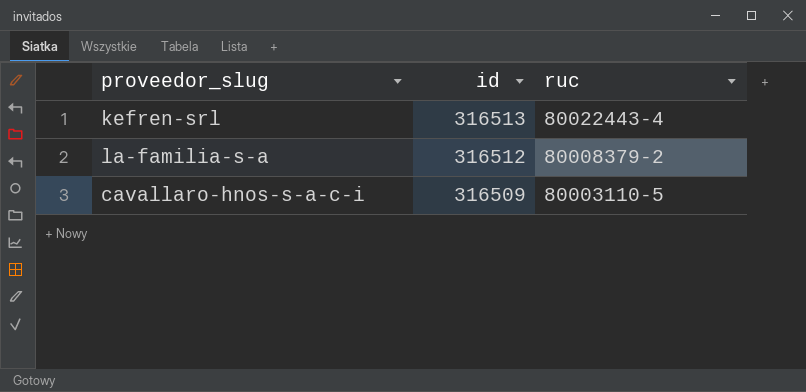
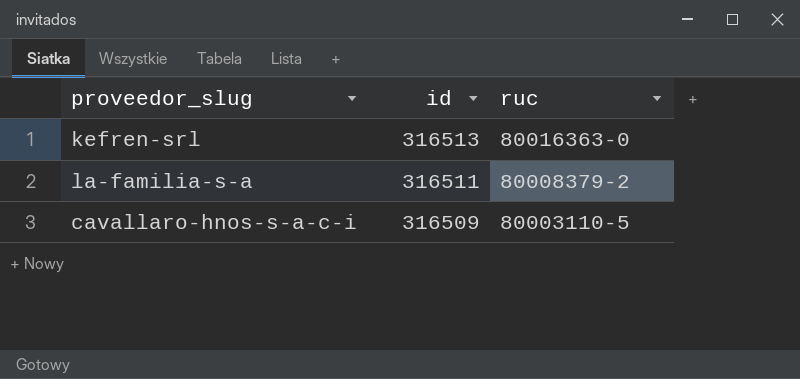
kefren-srl | ruc: 80022443-4 -> 80016363-0
la-familia-s-a | id: 316512 -> 316511

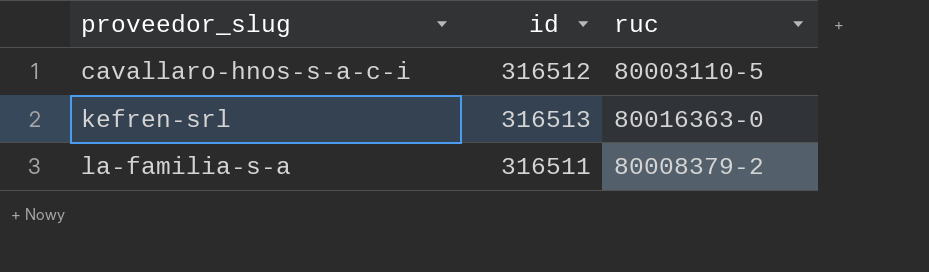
row order: id descending -> proveedor_slug ascending
cavallaro-hnos-s-a-c-i | id: 316509 -> 316512

